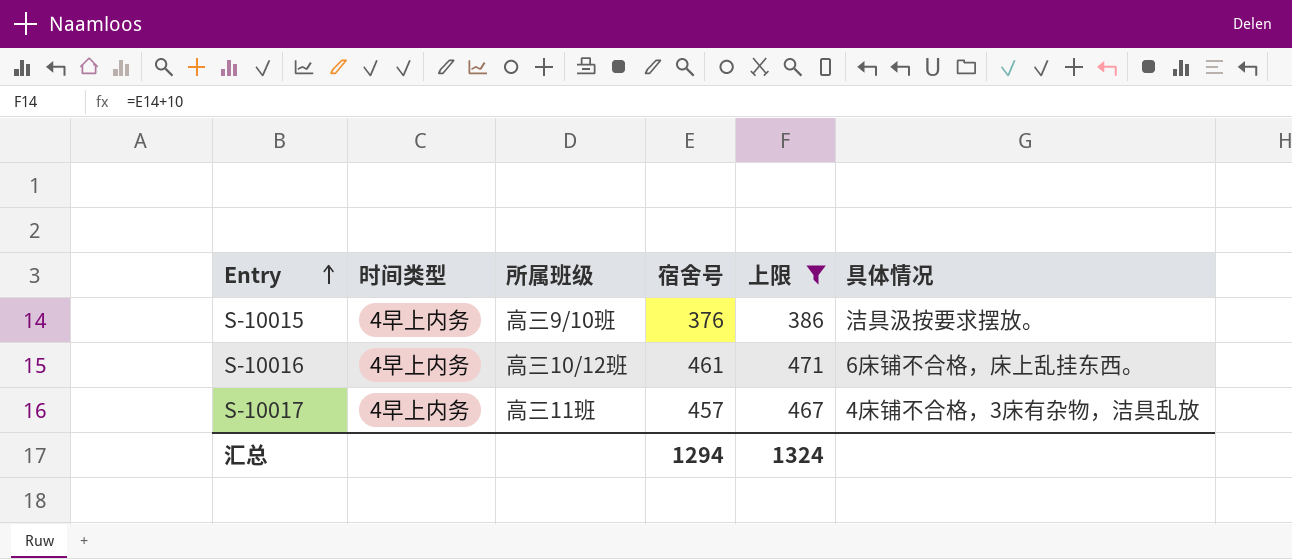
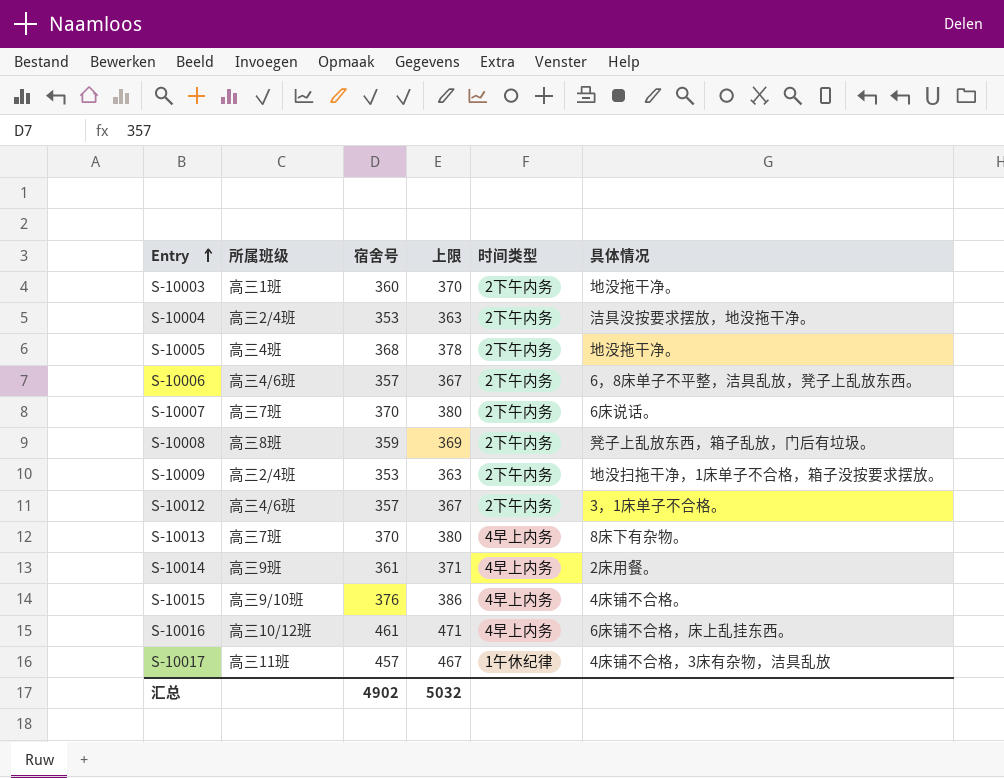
filter: 上限 >= 386 -> none
column 时间类型 | position: 2 -> 5
S-10015 | 具体情况: 洁具汲按要求摆放。 -> 4床铺不合格。
S-10017 | 时间类型: 4早上内务 -> 1午休纪律
汇总 | 宿舍号: 1294 -> 4902
汇总 | 上限: 1324 -> 5032

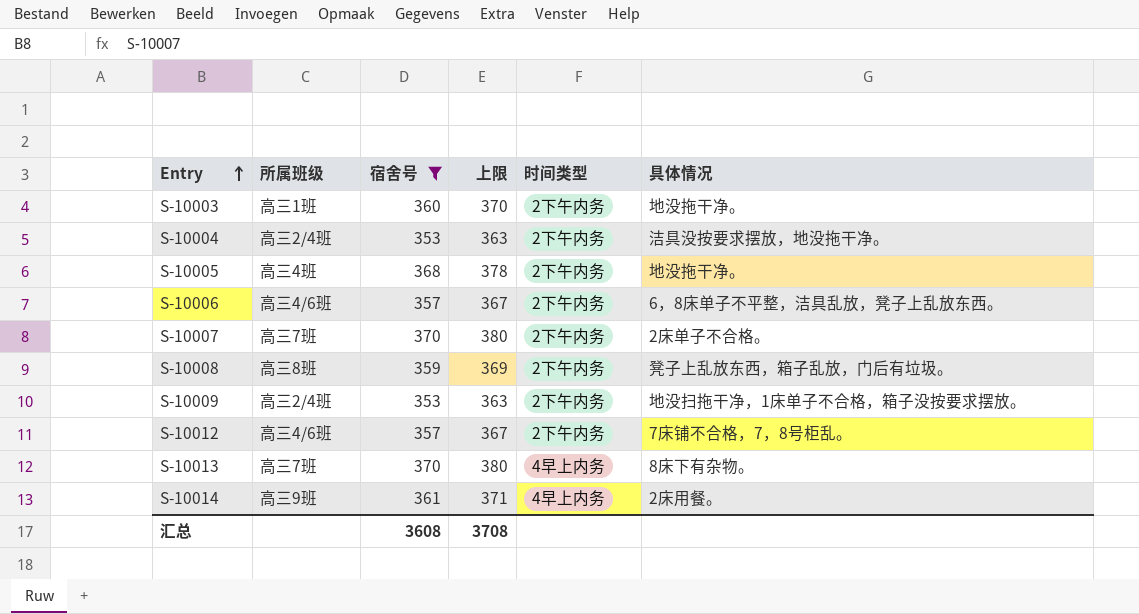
filter: none -> 宿舍号 <= 370
S-10007 | 具体情况: 6床说话。 -> 2床单子不合格。
S-10012 | 具体情况: 3，1床单子不合格。 -> 7床铺不合格，7，8号柜乱。
汇总 | 宿舍号: 4902 -> 3608
汇总 | 上限: 5032 -> 3708

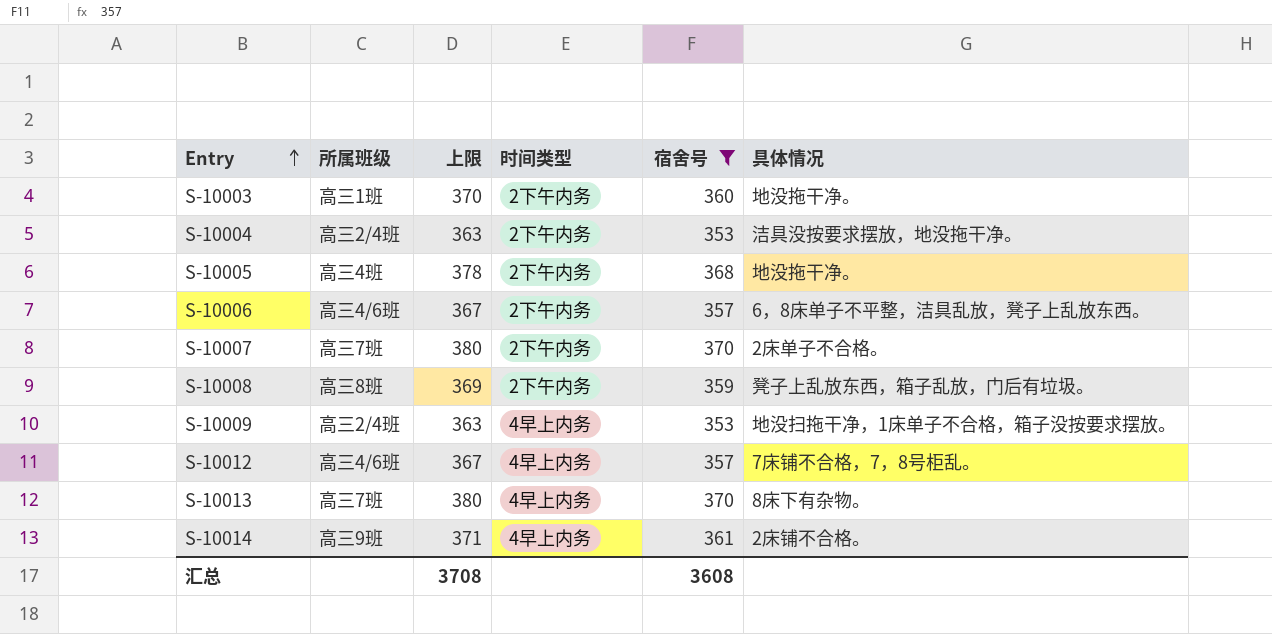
column 宿舍号 | position: 3 -> 5
S-10009 | 时间类型: 2下午内务 -> 4早上内务
S-10012 | 时间类型: 2下午内务 -> 4早上内务
S-10014 | 具体情况: 2床用餐。 -> 2床铺不合格。

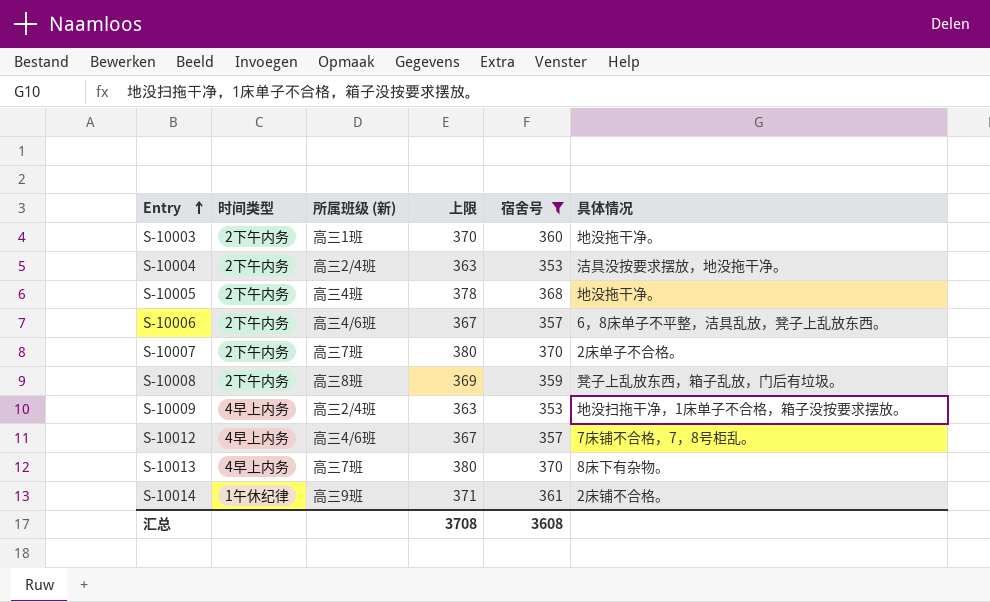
column 时间类型 | position: 4 -> 2
column name: 所属班级 -> 所属班级 (新)
S-10014 | 时间类型: 4早上内务 -> 1午休纪律

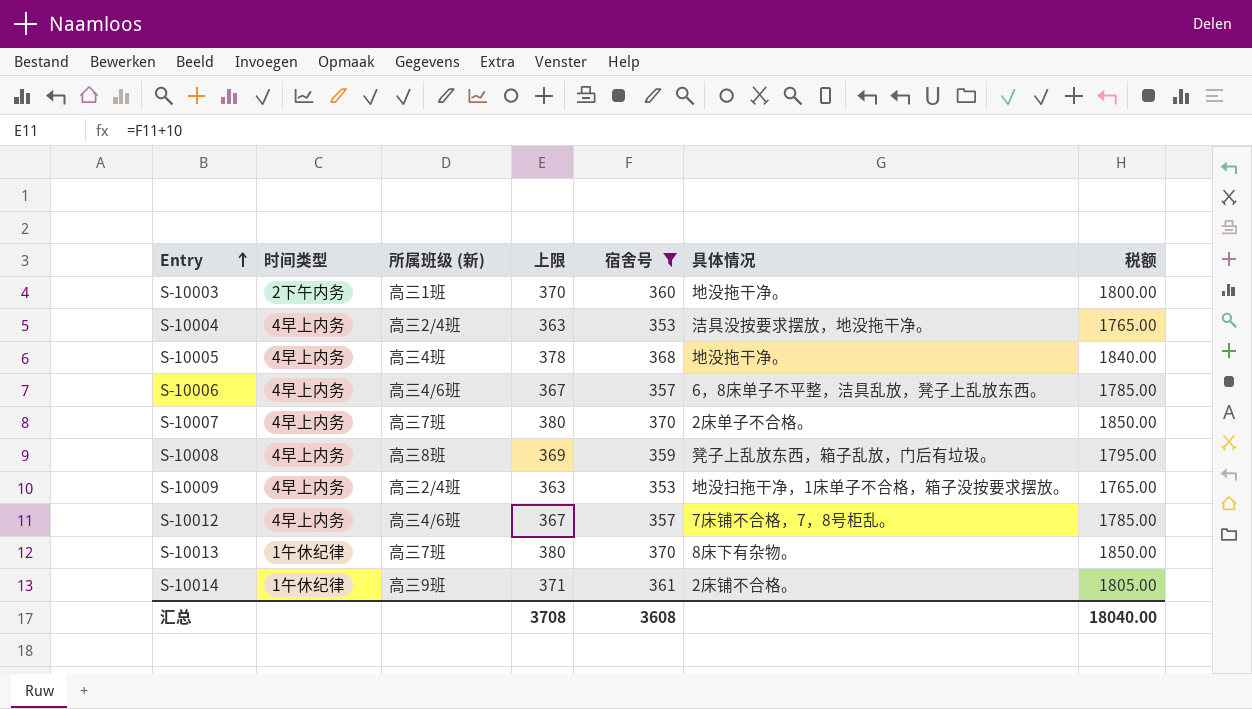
column 税额 | formula: none -> [宿舍号] * 5
S-10004 | 时间类型: 2下午内务 -> 4早上内务
S-10005 | 时间类型: 2下午内务 -> 4早上内务
S-10006 | 时间类型: 2下午内务 -> 4早上内务
S-10007 | 时间类型: 2下午内务 -> 4早上内务
S-10008 | 时间类型: 2下午内务 -> 4早上内务
S-10013 | 时间类型: 4早上内务 -> 1午休纪律

